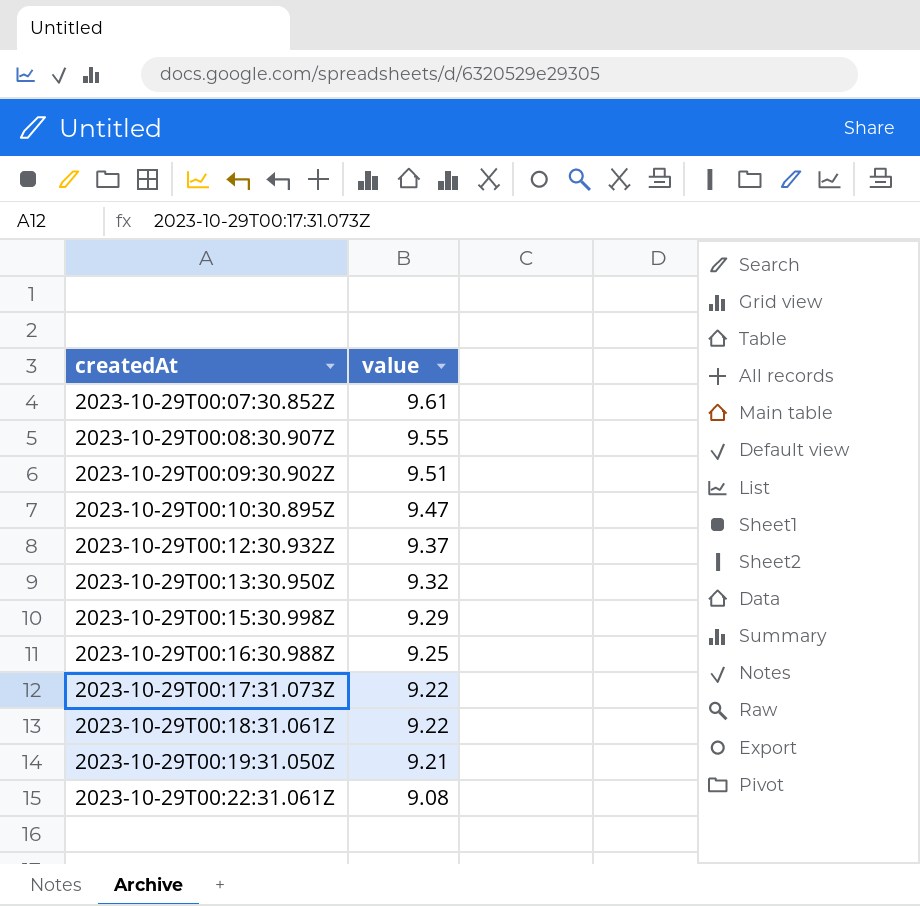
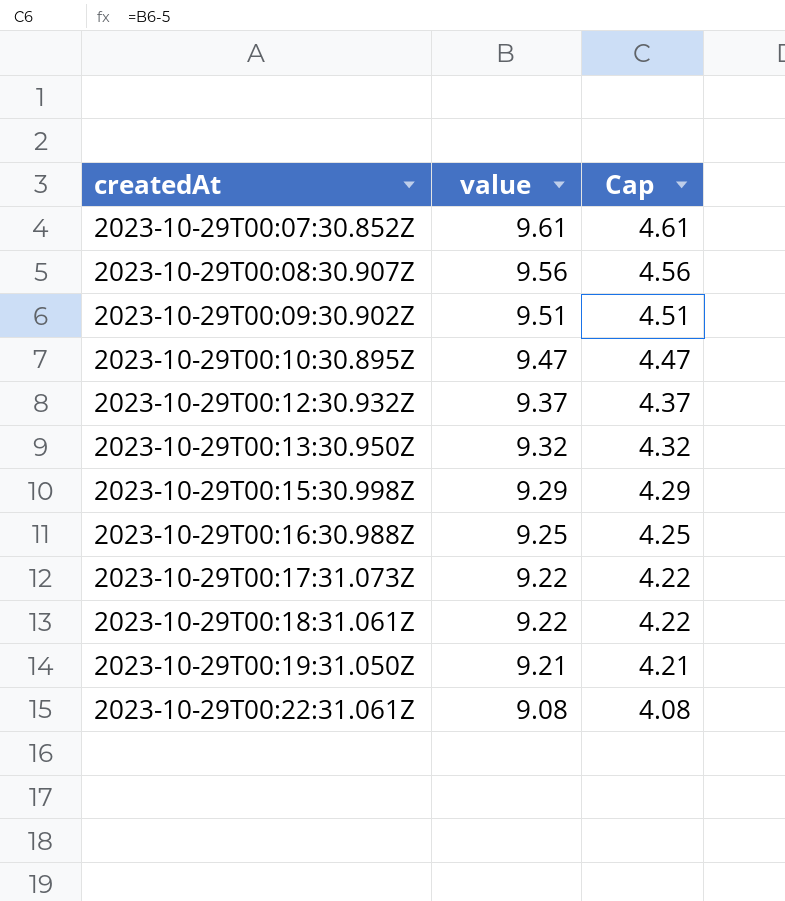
column Cap | formula: none -> [value] - 5
2023-10-29T00:08:30.907Z | value: 9.55 -> 9.56

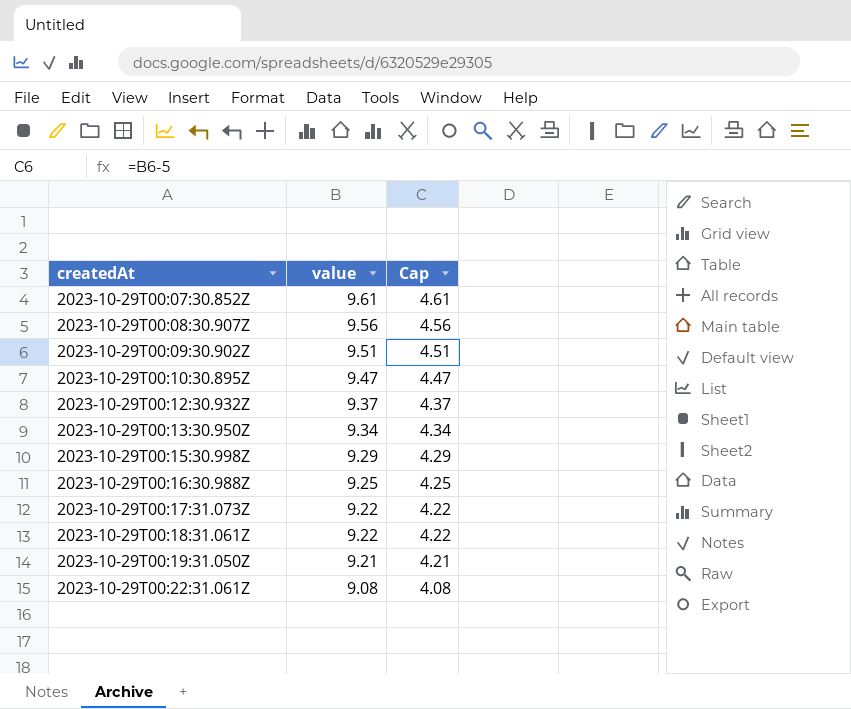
2023-10-29T00:13:30.950Z | value: 9.32 -> 9.34
2023-10-29T00:13:30.950Z | Cap: 4.32 -> 4.34

